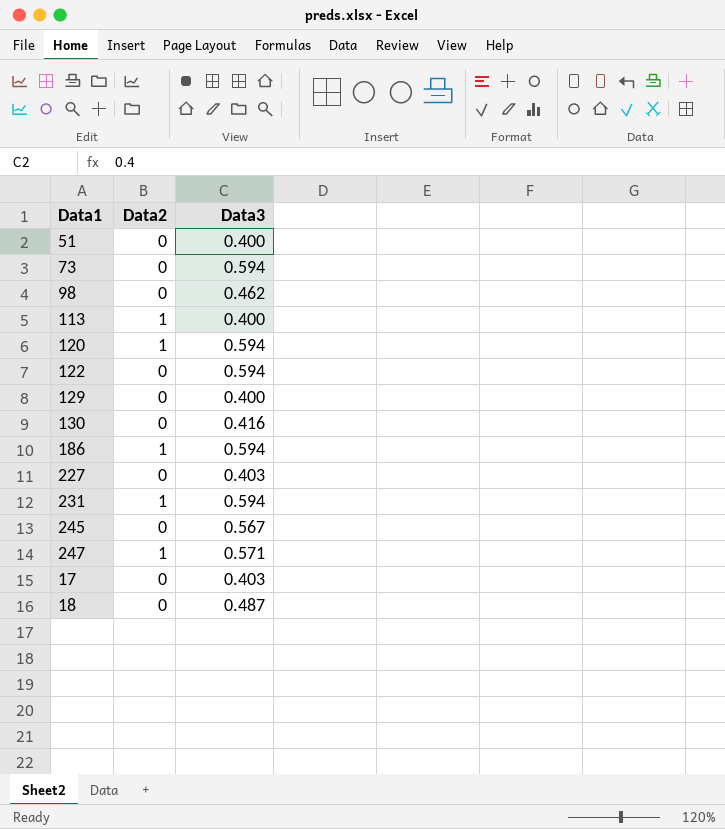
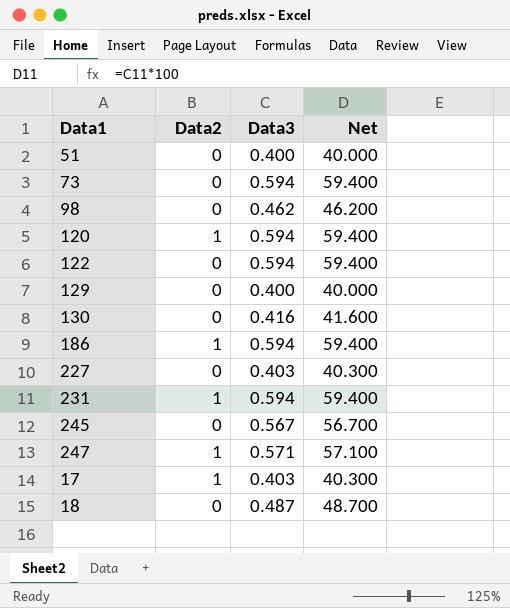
column Net | formula: none -> [Data3] * 100
row 113: 1 | 0.400 -> none
17 | Data2: 0 -> 1

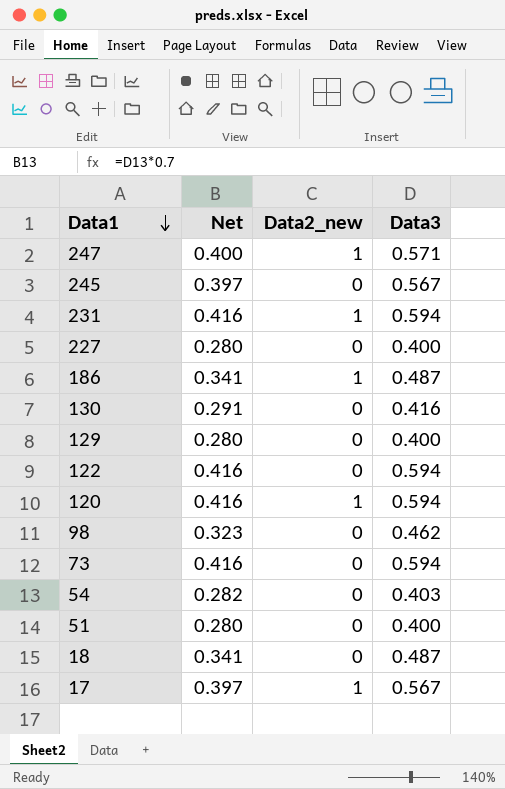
row order: none -> Data1 descending
column Net | formula: [Data3] * 100 -> [Data3] * 0.7
column Net | position: 4 -> 2
column name: Data2 -> Data2_new
227 | Data3: 0.403 -> 0.400
186 | Data3: 0.594 -> 0.487
row 54: none -> 0.282 | 0 | 0.403
17 | Data3: 0.403 -> 0.567

